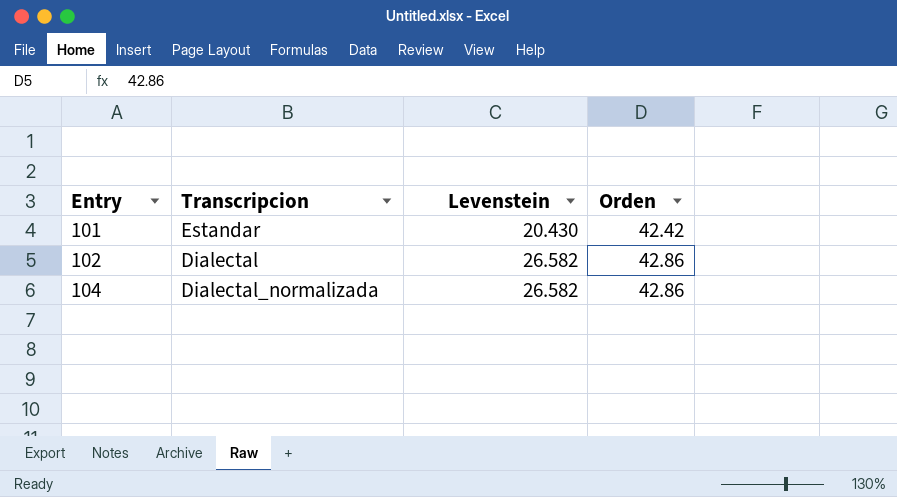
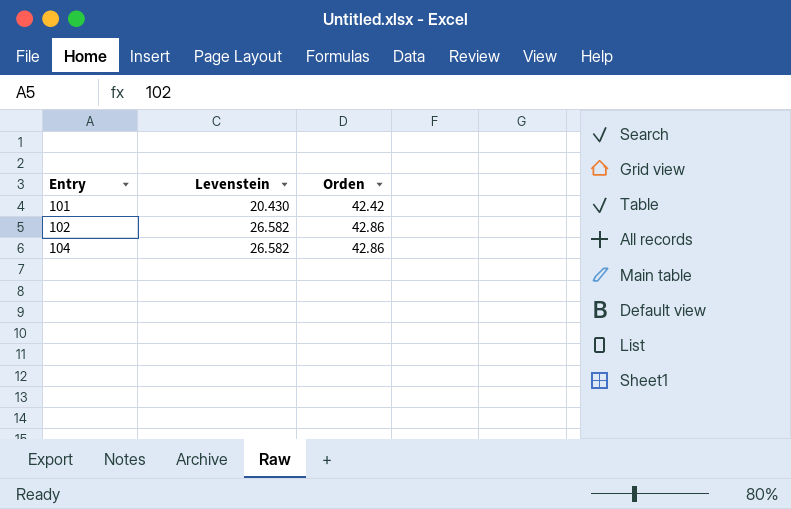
column Transcripcion | position: 2 -> none

